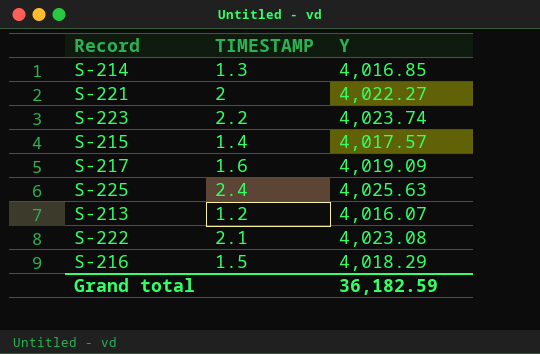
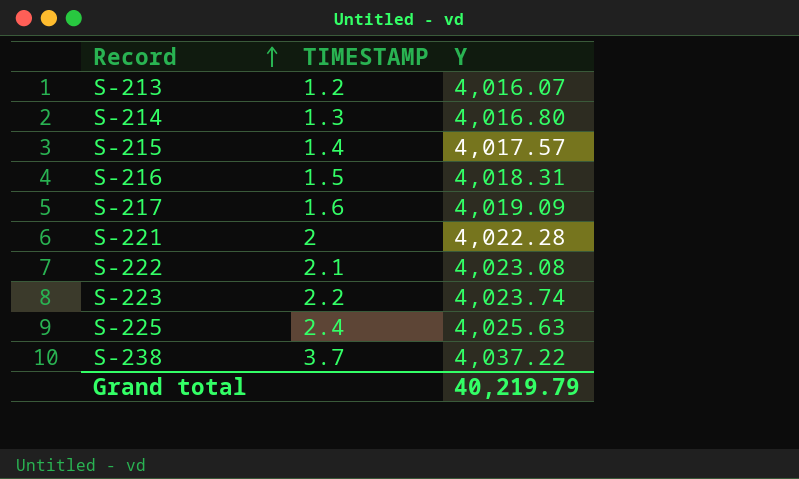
row order: none -> Record ascending
S-214 | Y: 4,016.85 -> 4,016.80
S-216 | Y: 4,018.29 -> 4,018.31
S-221 | Y: 4,022.27 -> 4,022.28
row S-238: none -> 3.7 | 4,037.22
Grand total | Y: 36,182.59 -> 40,219.79

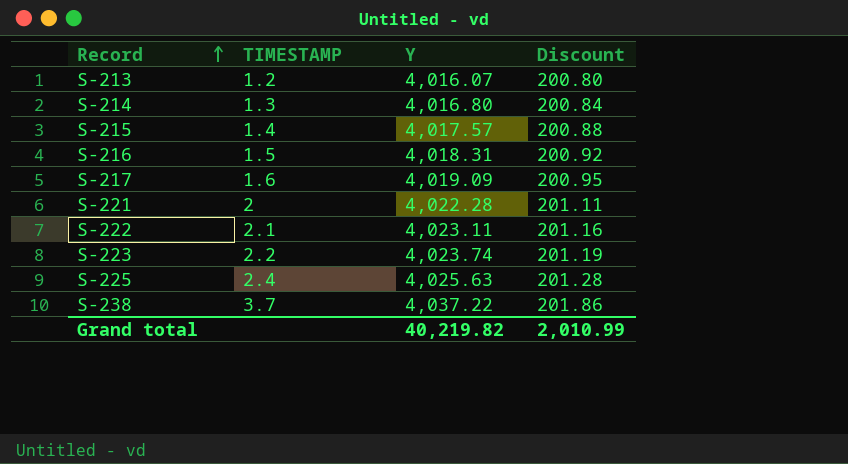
column Discount | formula: none -> [Y] * 0.05
S-222 | Y: 4,023.08 -> 4,023.11
Grand total | Y: 40,219.79 -> 40,219.82

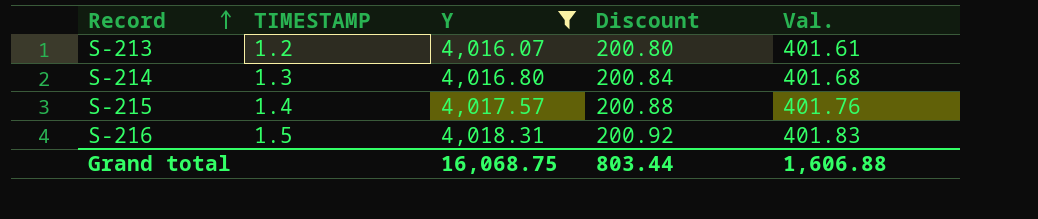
filter: none -> Y <= 4,018.31
column Val. | formula: none -> [Y] * 0.1
Grand total | Y: 40,219.82 -> 16,068.75
Grand total | Discount: 2,010.99 -> 803.44

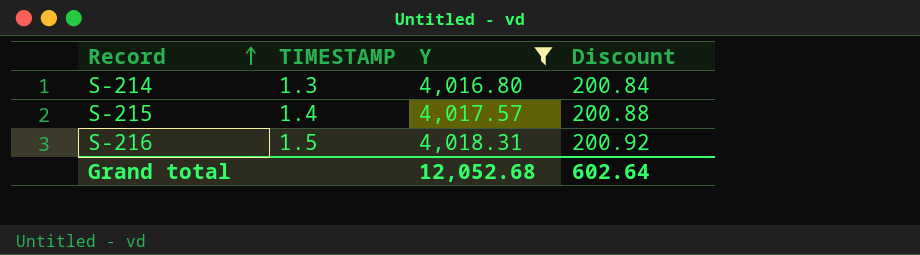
column Val. | formula: [Y] * 0.1 -> none
row S-213: 1.2 | 4,016.07 | 200.80 | 401.61 -> none
Grand total | Y: 16,068.75 -> 12,052.68
Grand total | Discount: 803.44 -> 602.64

